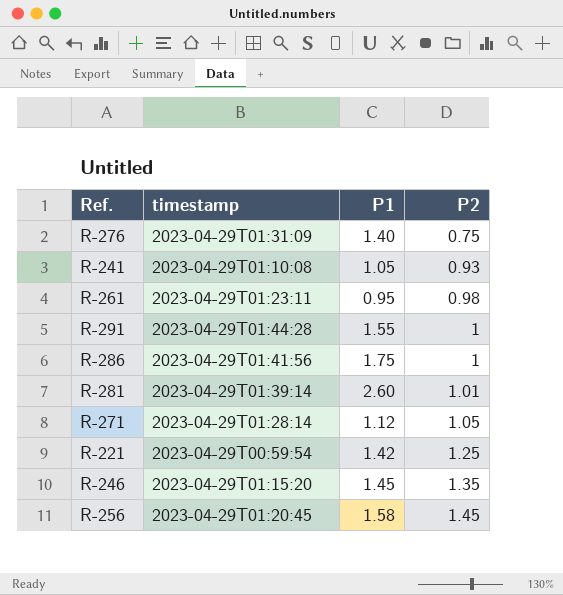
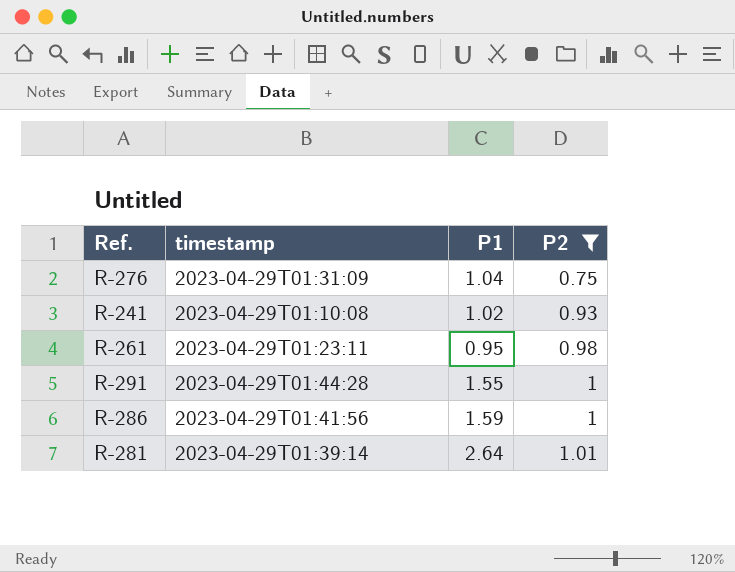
filter: none -> P2 <= 1.01
R-276 | P1: 1.40 -> 1.04
R-241 | P1: 1.05 -> 1.02
R-286 | P1: 1.75 -> 1.59
R-281 | P1: 2.60 -> 2.64

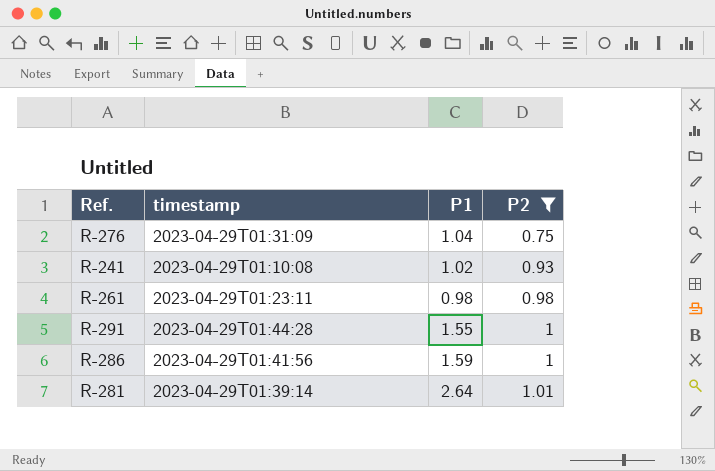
R-261 | P1: 0.95 -> 0.98

